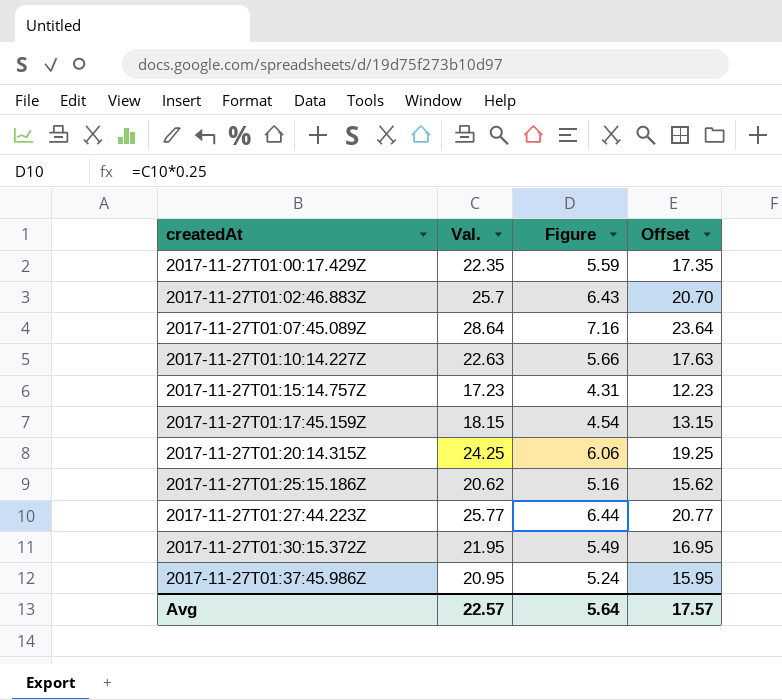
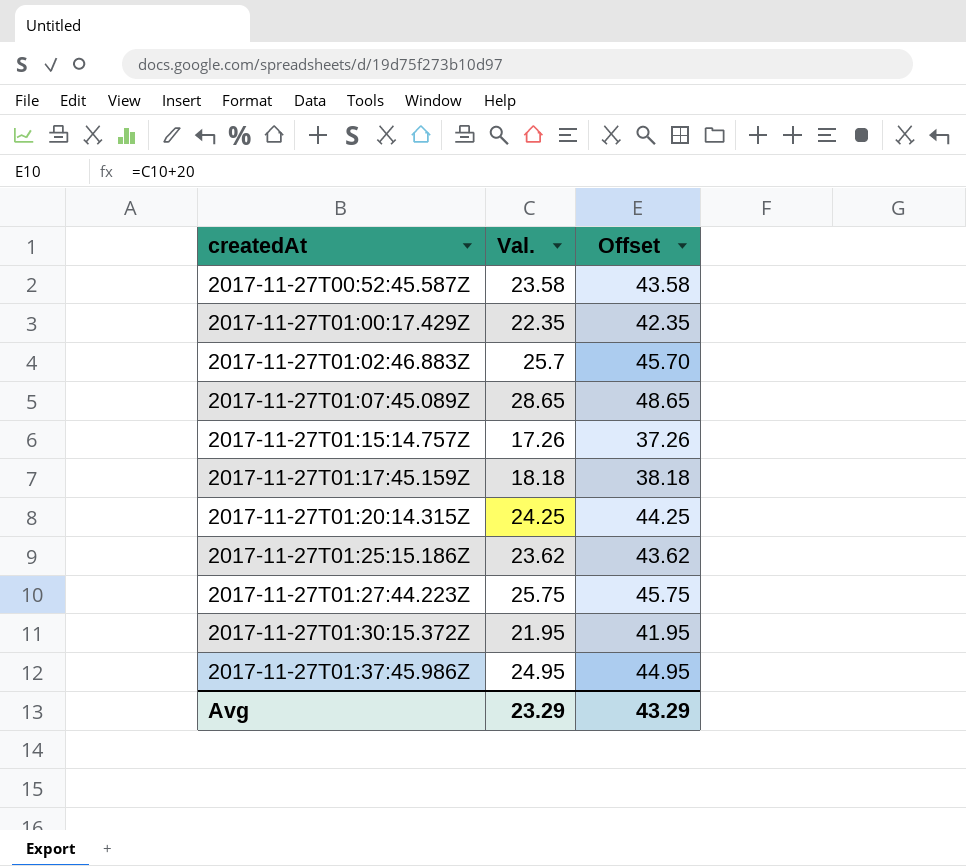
column Figure | formula: [Val.] * 0.25 -> none
column Offset | formula: [Val.] - 5 -> [Val.] + 20
row 2017-11-27T01:10:14.227Z: 22.63 | 5.66 | 17.63 -> none
row 2017-11-27T00:52:45.587Z: none -> 23.58 | 43.58
2017-11-27T01:07:45.089Z | Val.: 28.64 -> 28.65
2017-11-27T01:15:14.757Z | Val.: 17.23 -> 17.26
2017-11-27T01:17:45.159Z | Val.: 18.15 -> 18.18
2017-11-27T01:25:15.186Z | Val.: 20.62 -> 23.62
2017-11-27T01:27:44.223Z | Val.: 25.77 -> 25.75
2017-11-27T01:37:45.986Z | Val.: 20.95 -> 24.95
Avg | Val.: 22.57 -> 23.29
Avg | Offset: 17.57 -> 43.29

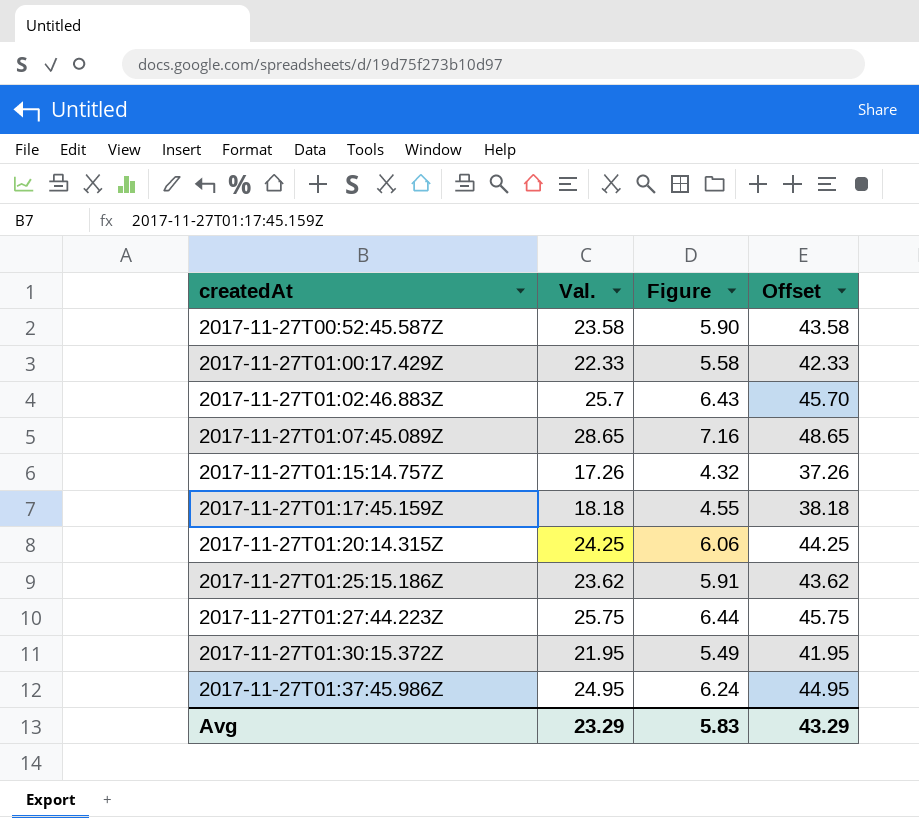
column Figure | formula: none -> [Val.] * 0.25
2017-11-27T01:00:17.429Z | Val.: 22.35 -> 22.33
2017-11-27T01:00:17.429Z | Offset: 42.35 -> 42.33

